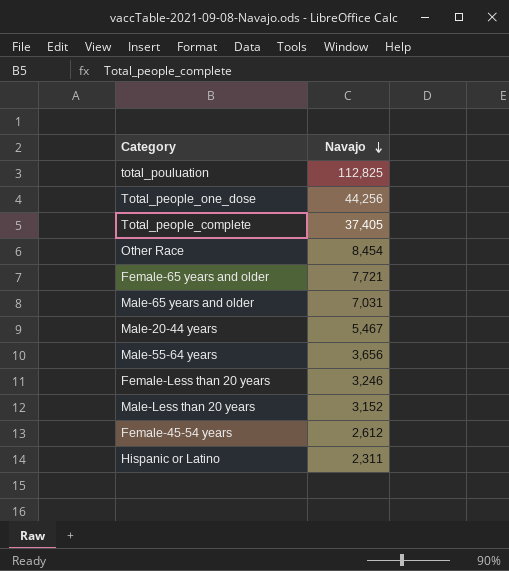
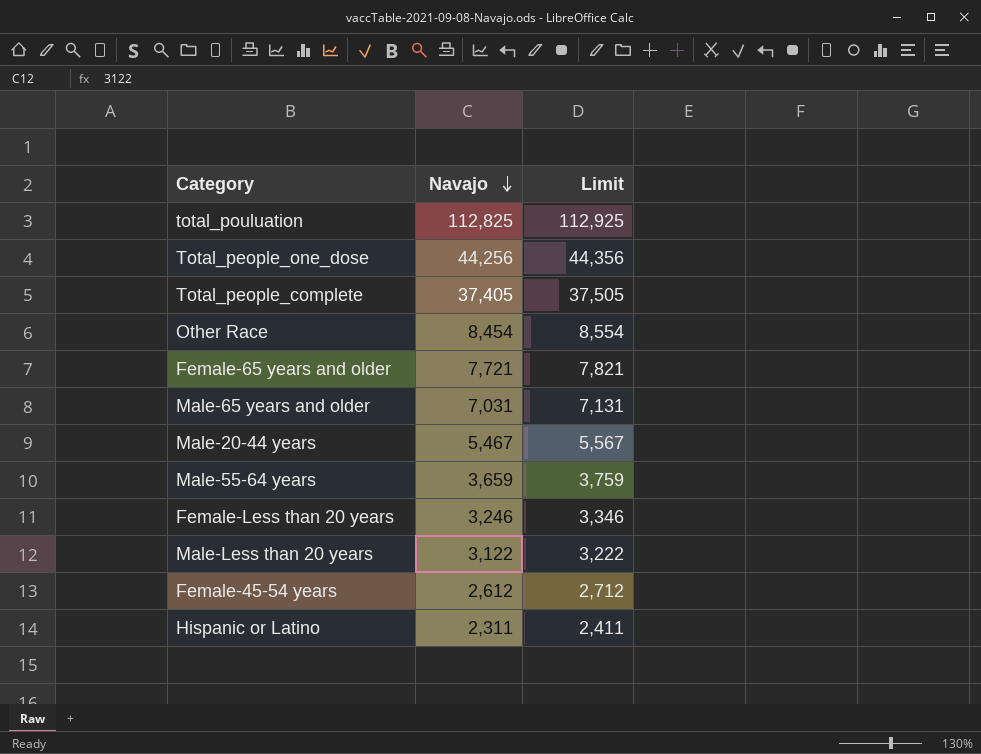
column Limit | formula: none -> [Navajo] + 100
Male-55-64 years | Navajo: 3,656 -> 3,659
Male-Less than 20 years | Navajo: 3,152 -> 3,122

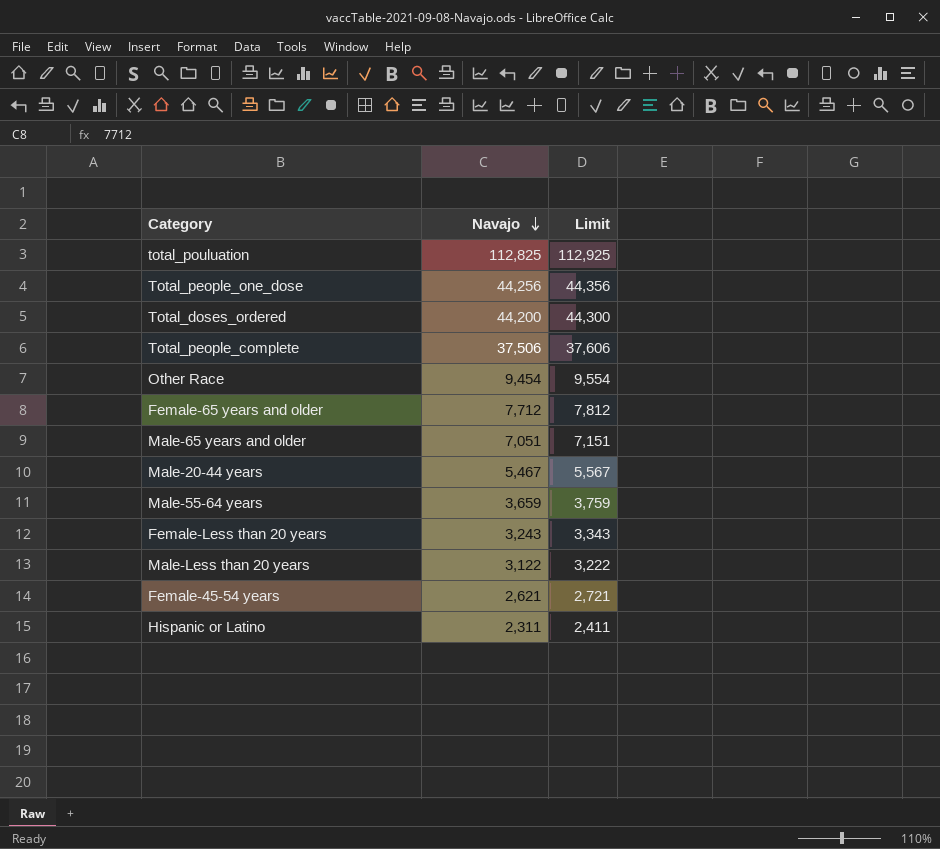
row Total_doses_ordered: none -> 44,200 | 44,300
Total_people_complete | Navajo: 37,405 -> 37,506
Total_people_complete | Limit: 37,505 -> 37,606
Other Race | Navajo: 8,454 -> 9,454
Other Race | Limit: 8,554 -> 9,554
Female-65 years and older | Navajo: 7,721 -> 7,712
Female-65 years and older | Limit: 7,821 -> 7,812
Male-65 years and older | Navajo: 7,031 -> 7,051
Male-65 years and older | Limit: 7,131 -> 7,151
Female-Less than 20 years | Navajo: 3,246 -> 3,243
Female-Less than 20 years | Limit: 3,346 -> 3,343
Female-45-54 years | Navajo: 2,612 -> 2,621
Female-45-54 years | Limit: 2,712 -> 2,721

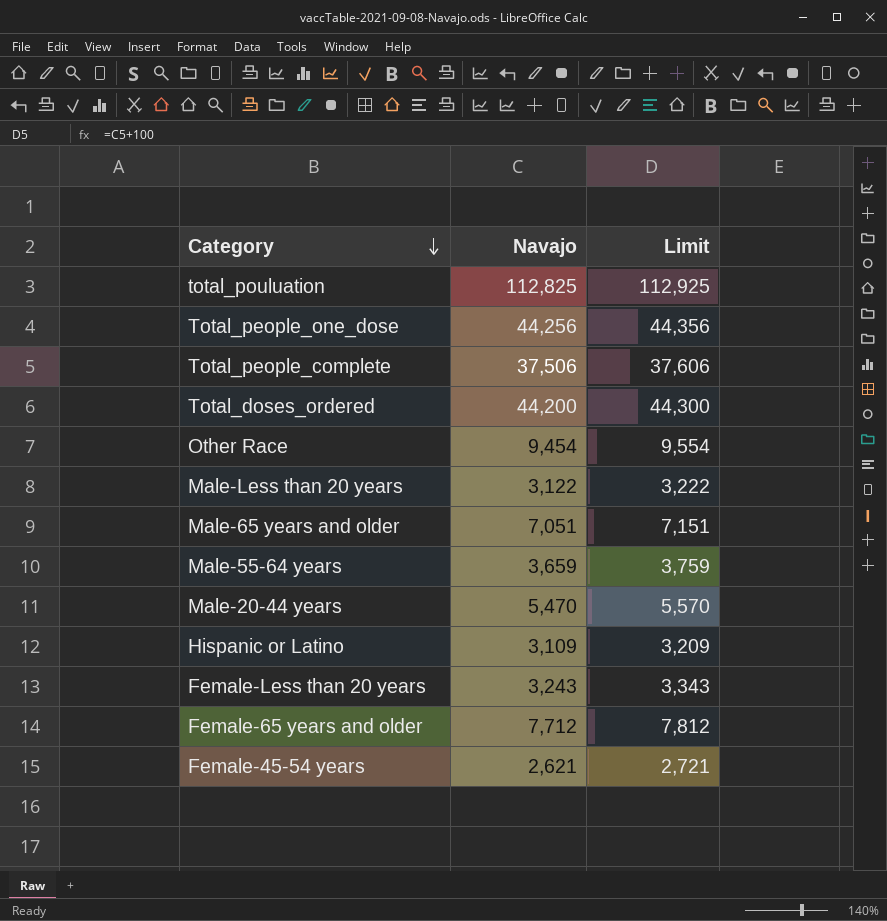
row order: Navajo descending -> Category descending
Male-20-44 years | Navajo: 5,467 -> 5,470
Male-20-44 years | Limit: 5,567 -> 5,570
Hispanic or Latino | Navajo: 2,311 -> 3,109
Hispanic or Latino | Limit: 2,411 -> 3,209

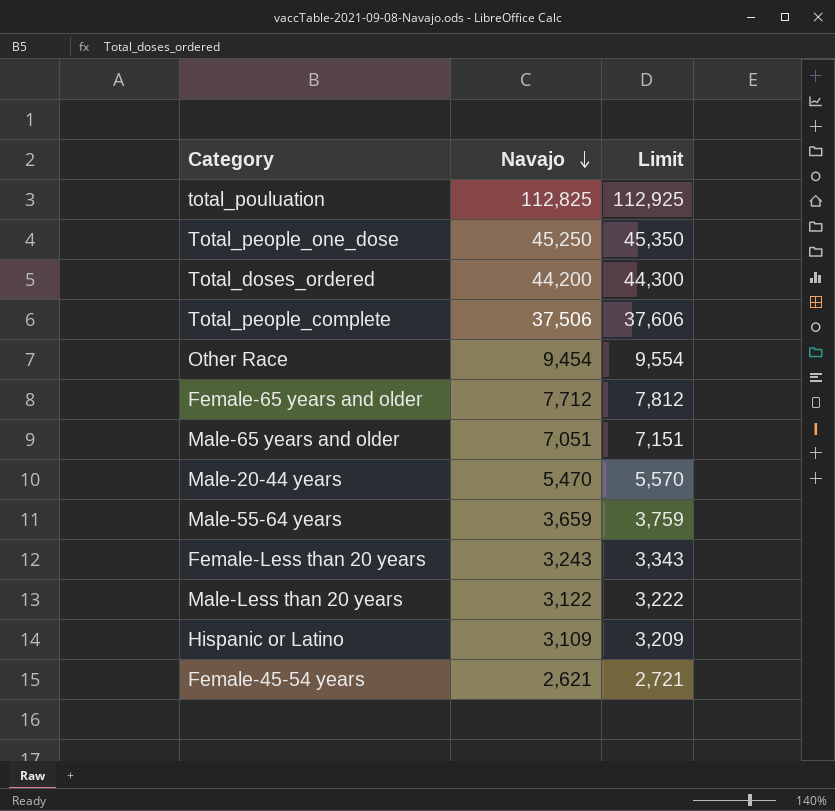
row order: Category descending -> Navajo descending
Total_people_one_dose | Navajo: 44,256 -> 45,250
Total_people_one_dose | Limit: 44,356 -> 45,350

